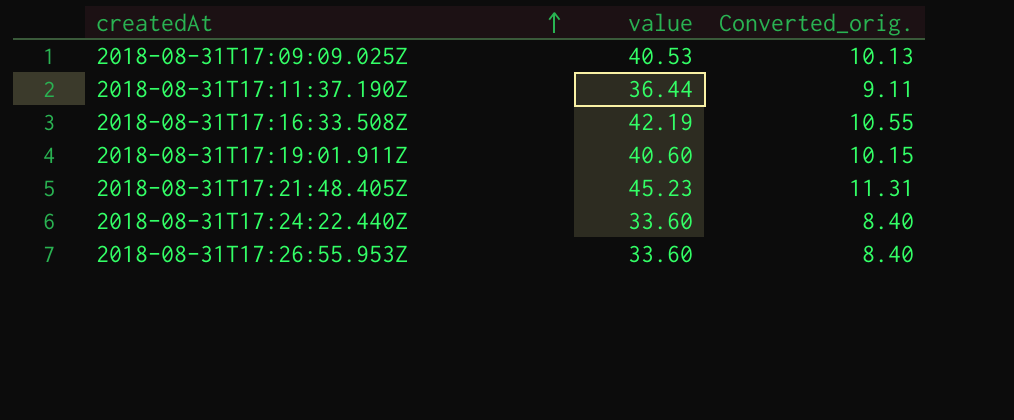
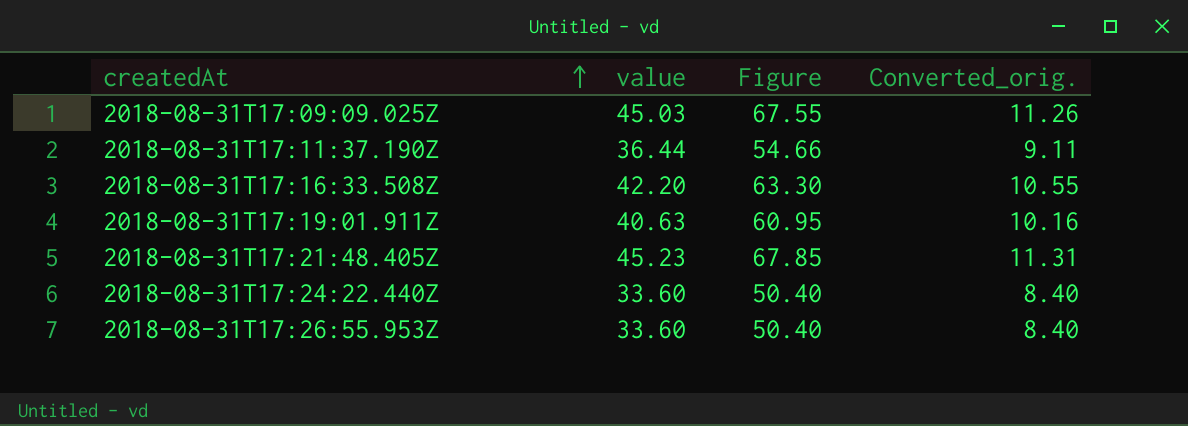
column Figure | formula: none -> [value] * 1.5
2018-08-31T17:09:09.025Z | value: 40.53 -> 45.03
2018-08-31T17:09:09.025Z | Converted_orig.: 10.13 -> 11.26
2018-08-31T17:16:33.508Z | value: 42.19 -> 42.20
2018-08-31T17:19:01.911Z | value: 40.60 -> 40.63
2018-08-31T17:19:01.911Z | Converted_orig.: 10.15 -> 10.16

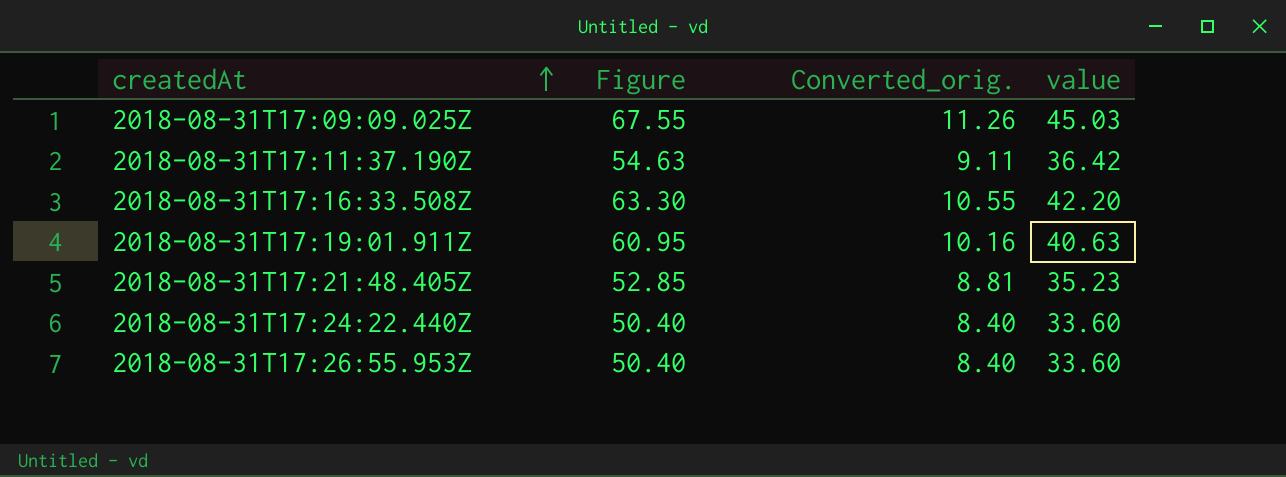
column value | position: 2 -> 4
2018-08-31T17:11:37.190Z | Figure: 54.66 -> 54.63
2018-08-31T17:11:37.190Z | value: 36.44 -> 36.42
2018-08-31T17:21:48.405Z | Figure: 67.85 -> 52.85
2018-08-31T17:21:48.405Z | Converted_orig.: 11.31 -> 8.81
2018-08-31T17:21:48.405Z | value: 45.23 -> 35.23

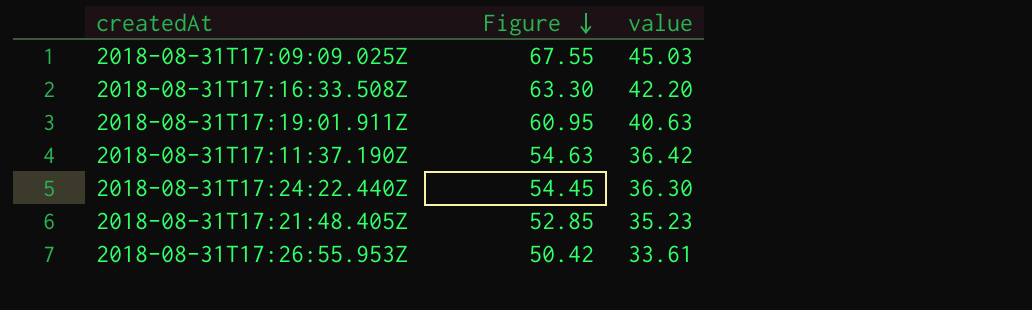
row order: createdAt ascending -> Figure descending
column Converted_orig. | formula: [value] * 0.25 -> none
2018-08-31T17:24:22.440Z | Figure: 50.40 -> 54.45
2018-08-31T17:24:22.440Z | value: 33.60 -> 36.30
2018-08-31T17:26:55.953Z | Figure: 50.40 -> 50.42
2018-08-31T17:26:55.953Z | value: 33.60 -> 33.61

